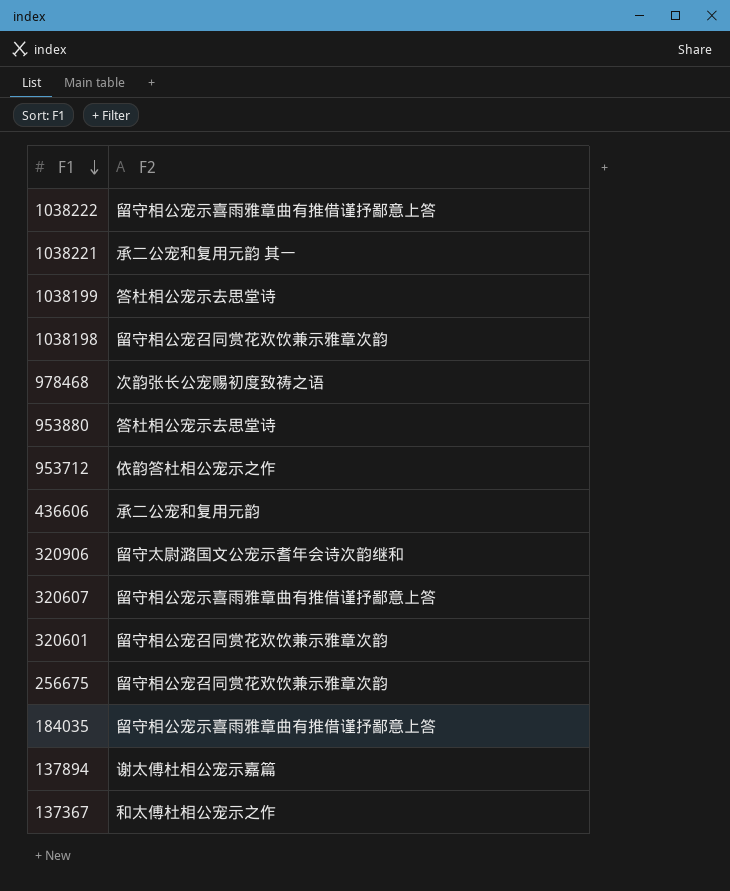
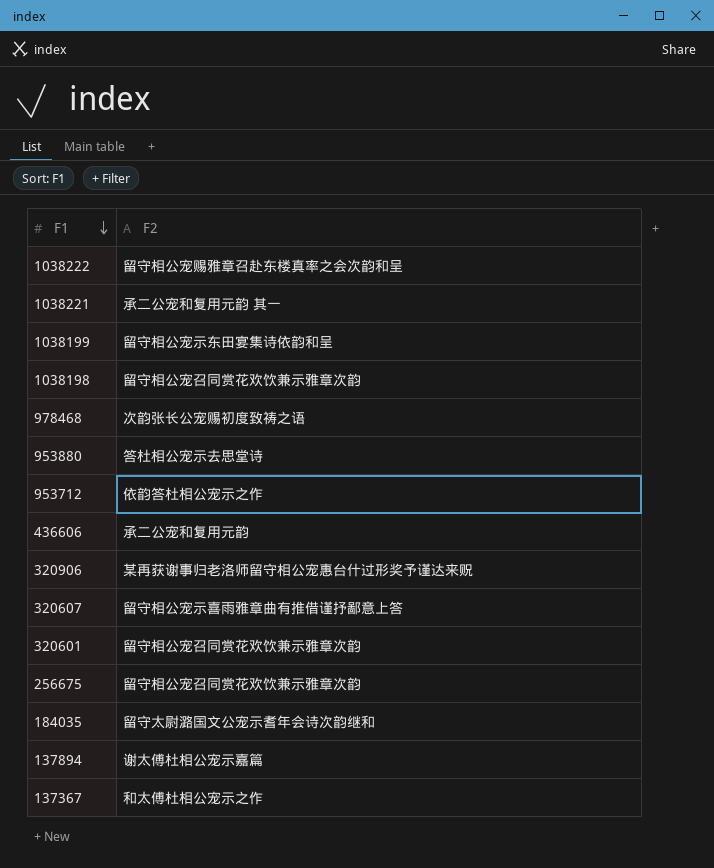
1038222 | F2: 留守相公宠示喜雨雅章曲有推借谨抒鄙意上答 -> 留守相公宠赐雅章召赴东楼真率之会次韵和呈
1038199 | F2: 答杜相公宠示去思堂诗 -> 留守相公宠示东田宴集诗依韵和呈
320906 | F2: 留守太尉潞国文公宠示耆年会诗次韵继和 -> 某再获谢事归老洛师留守相公宠惠台什过形奖予谨达来贶
184035 | F2: 留守相公宠示喜雨雅章曲有推借谨抒鄙意上答 -> 留守太尉潞国文公宠示耆年会诗次韵继和

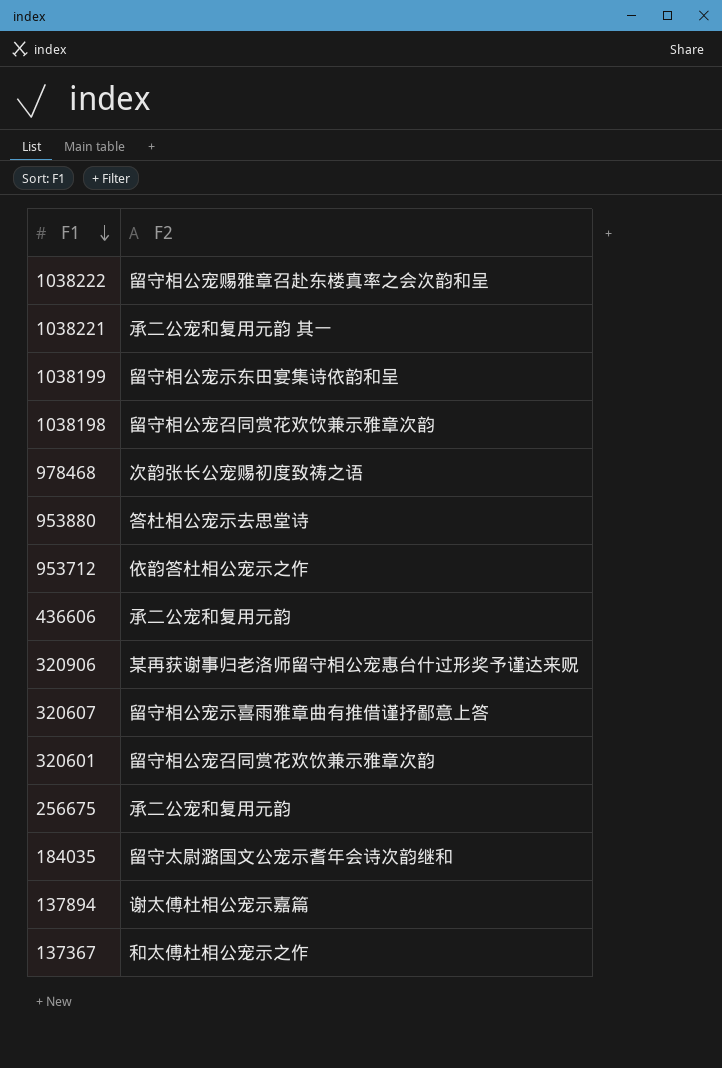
256675 | F2: 留守相公宠召同赏花欢饮兼示雅章次韵 -> 承二公宠和复用元韵

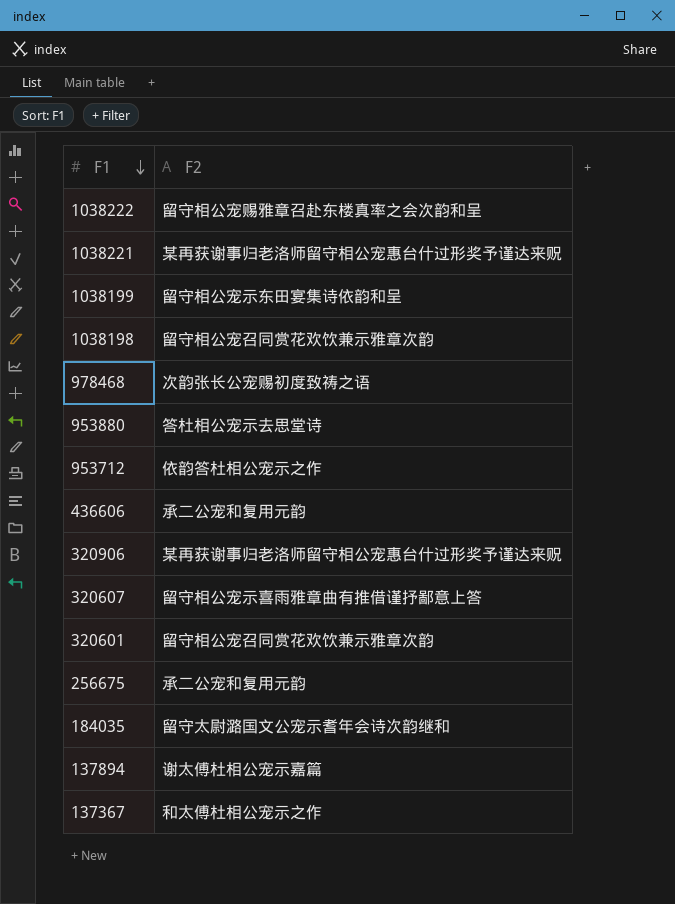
1038221 | F2: 承二公宠和复用元韵 其一 -> 某再获谢事归老洛师留守相公宠惠台什过形奖予谨达来贶

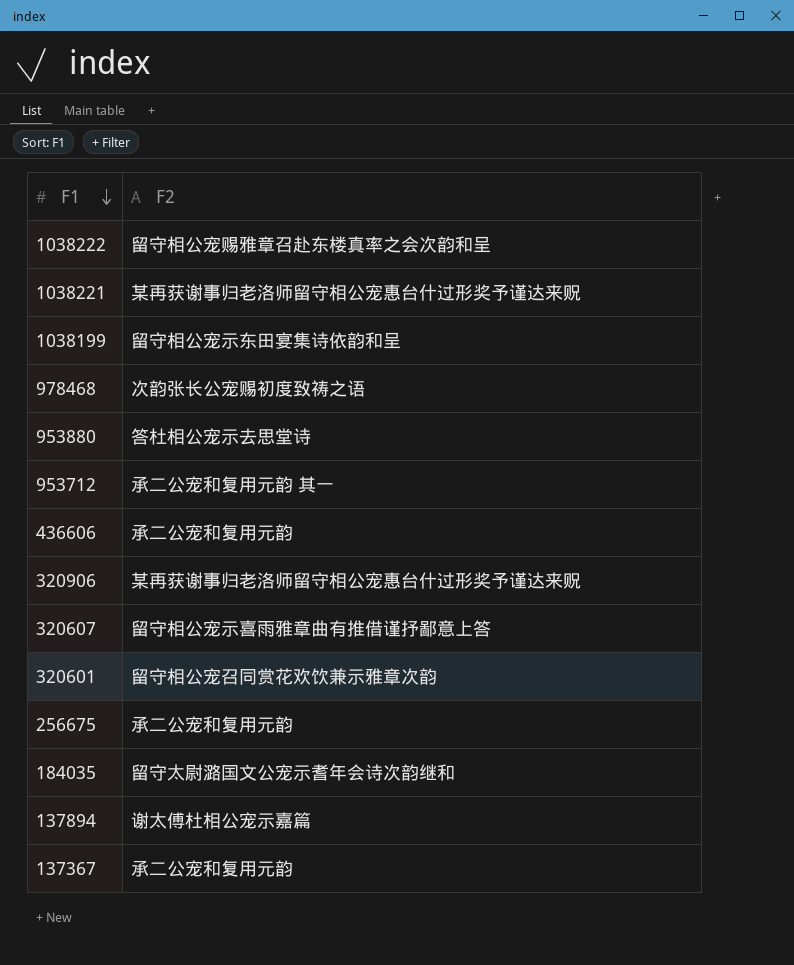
row 1038198: 留守相公宠召同赏花欢饮兼示雅章次韵 -> none
953712 | F2: 依韵答杜相公宠示之作 -> 承二公宠和复用元韵 其一
137367 | F2: 和太傅杜相公宠示之作 -> 承二公宠和复用元韵

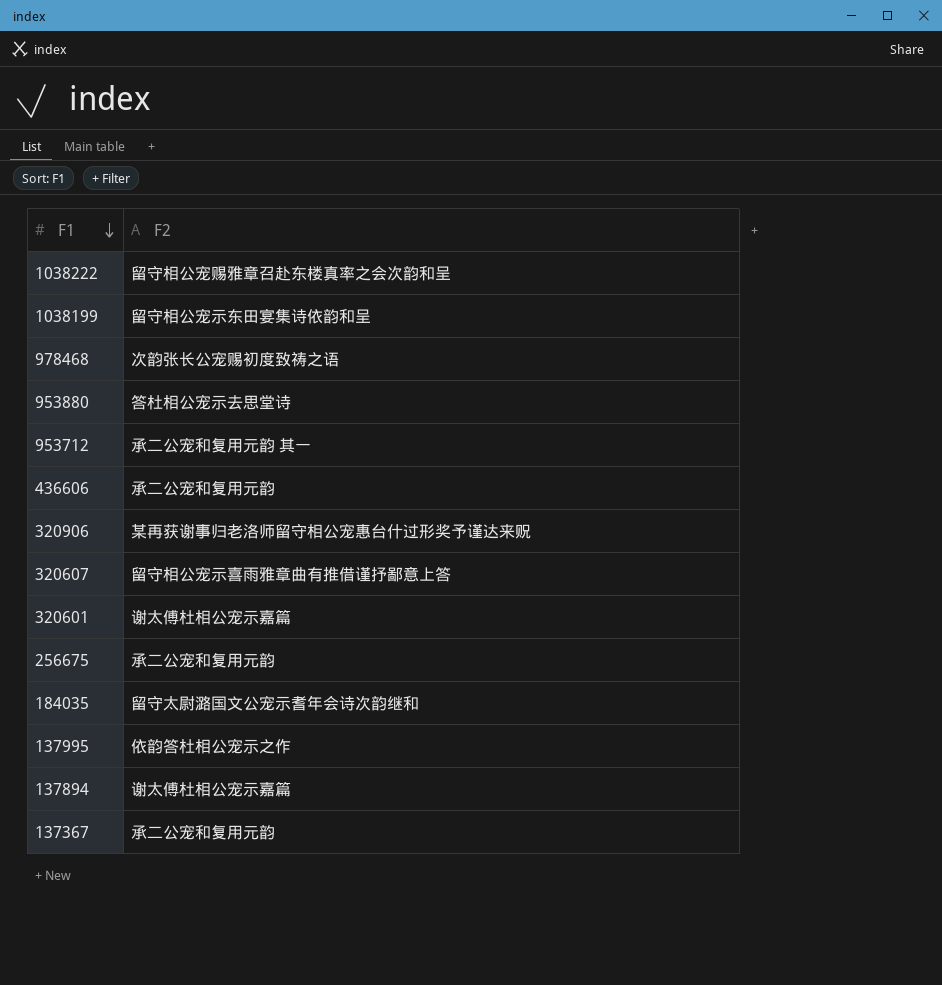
row 1038221: 某再获谢事归老洛师留守相公宠惠台什过形奖予谨达来贶 -> none
320601 | F2: 留守相公宠召同赏花欢饮兼示雅章次韵 -> 谢太傅杜相公宠示嘉篇
row 137995: none -> 依韵答杜相公宠示之作

